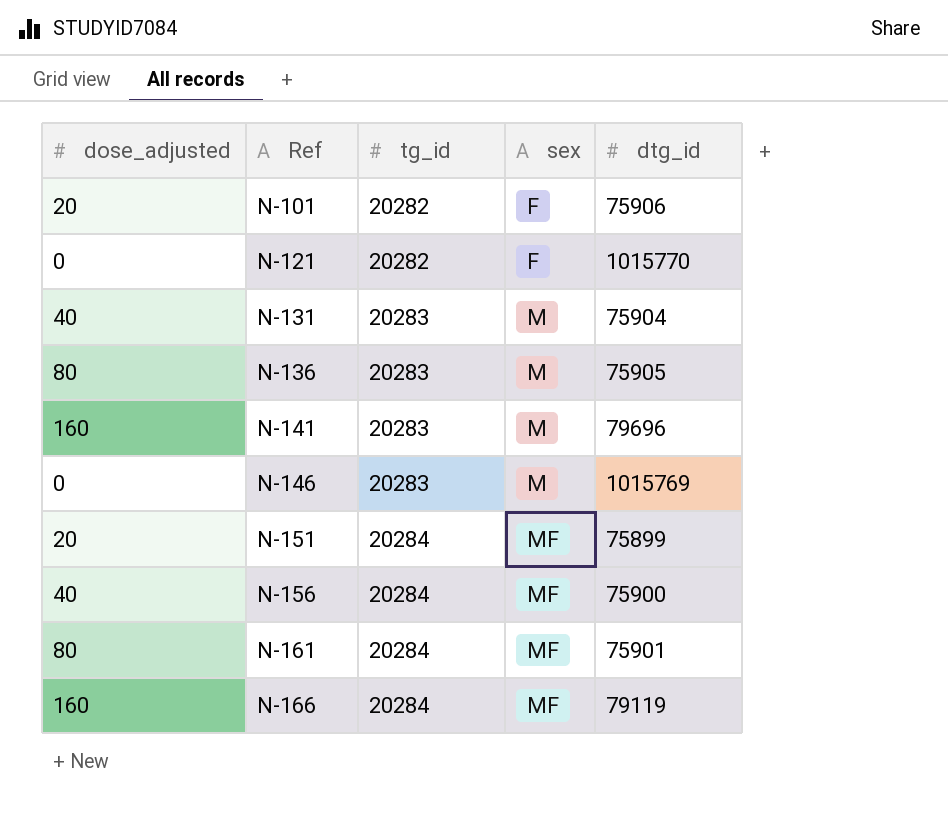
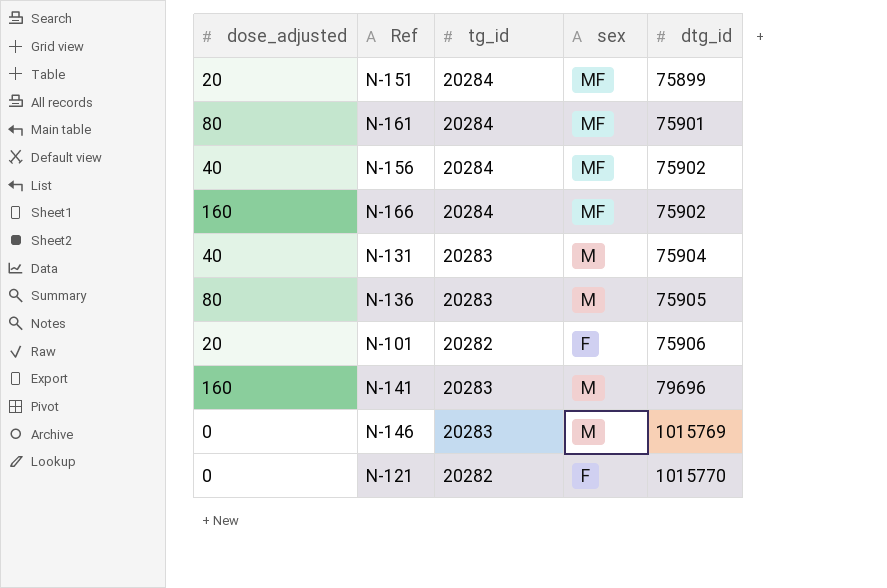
row order: Ref ascending -> dtg_id ascending
N-156 | dtg_id: 75900 -> 75902
N-166 | dtg_id: 79119 -> 75902

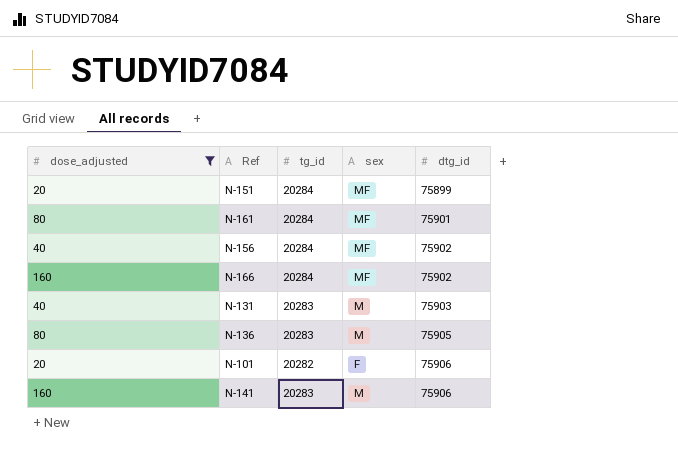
filter: none -> dose_adjusted != 0
N-131 | dtg_id: 75904 -> 75903
N-141 | dtg_id: 79696 -> 75906

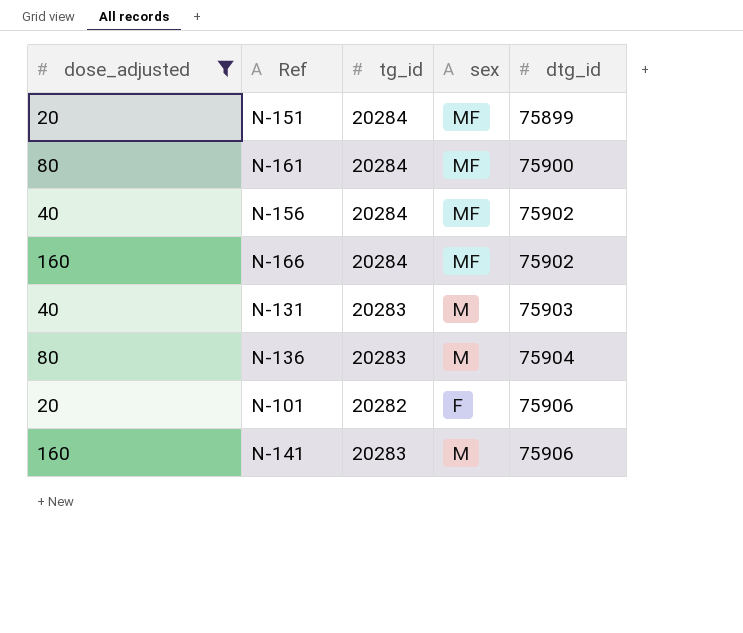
N-161 | dtg_id: 75901 -> 75900
N-136 | dtg_id: 75905 -> 75904

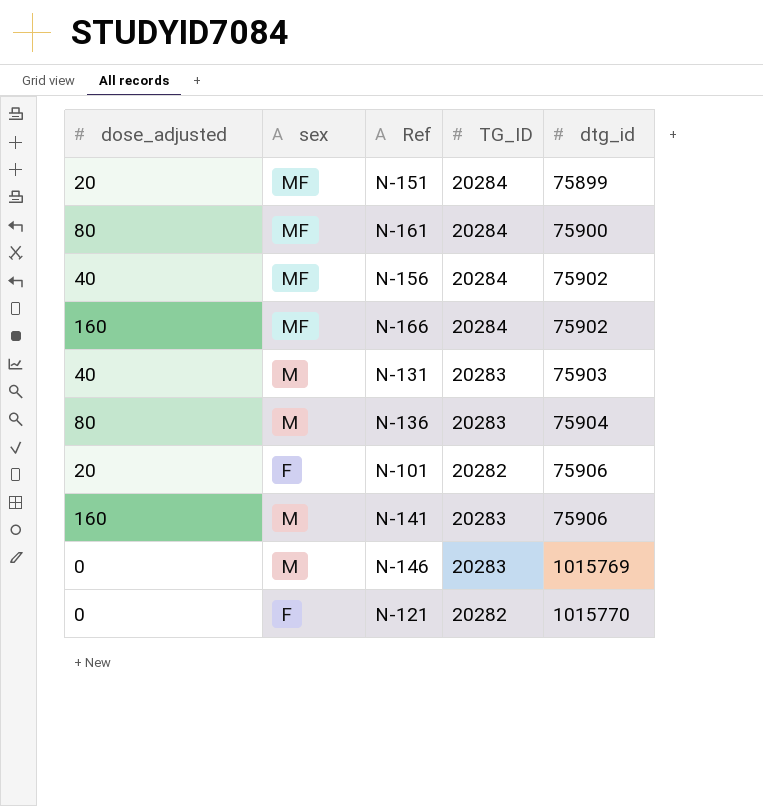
filter: dose_adjusted != 0 -> none
column sex | position: 4 -> 2
column name: tg_id -> TG_ID

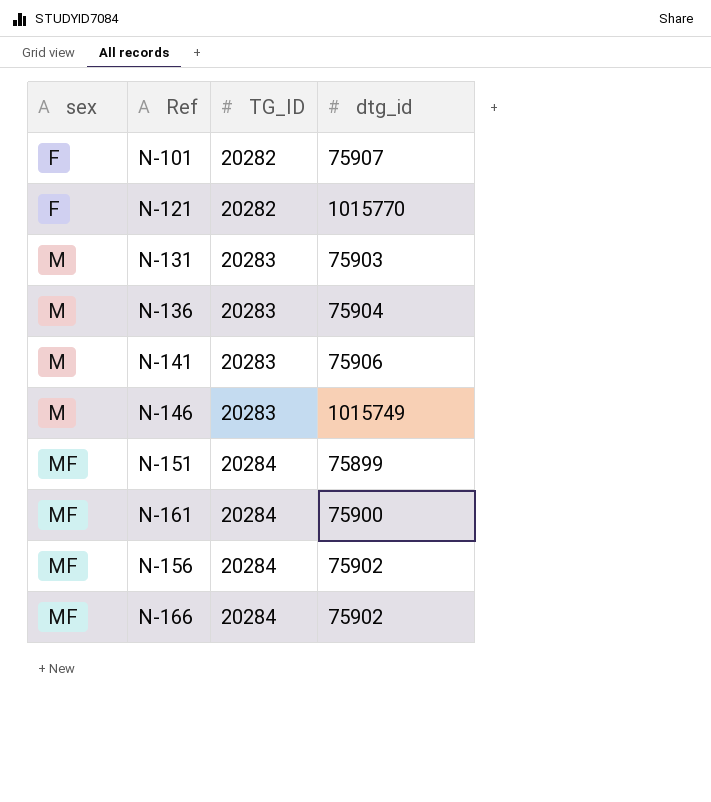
row order: dtg_id ascending -> sex ascending
column dose_adjusted | position: 1 -> none
N-101 | dtg_id: 75906 -> 75907
N-146 | dtg_id: 1015769 -> 1015749

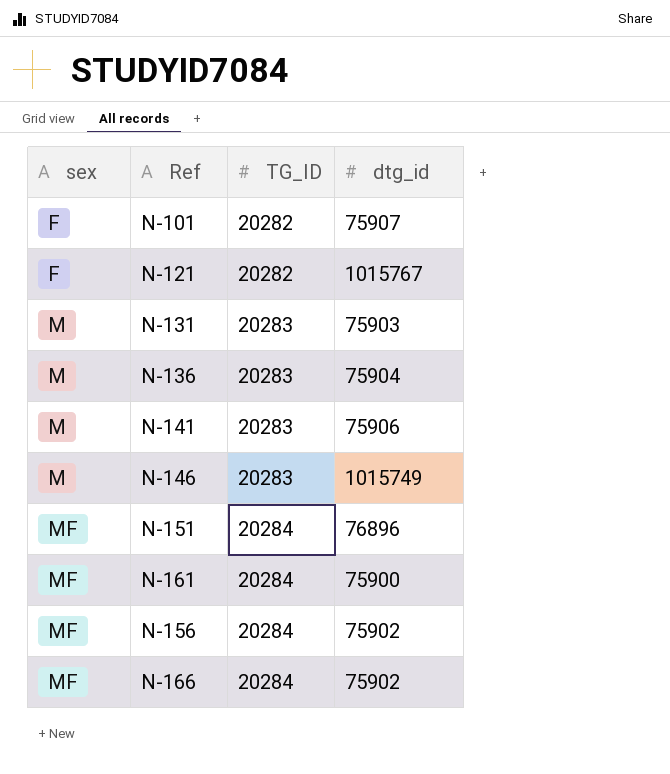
N-121 | dtg_id: 1015770 -> 1015767
N-151 | dtg_id: 75899 -> 76896

